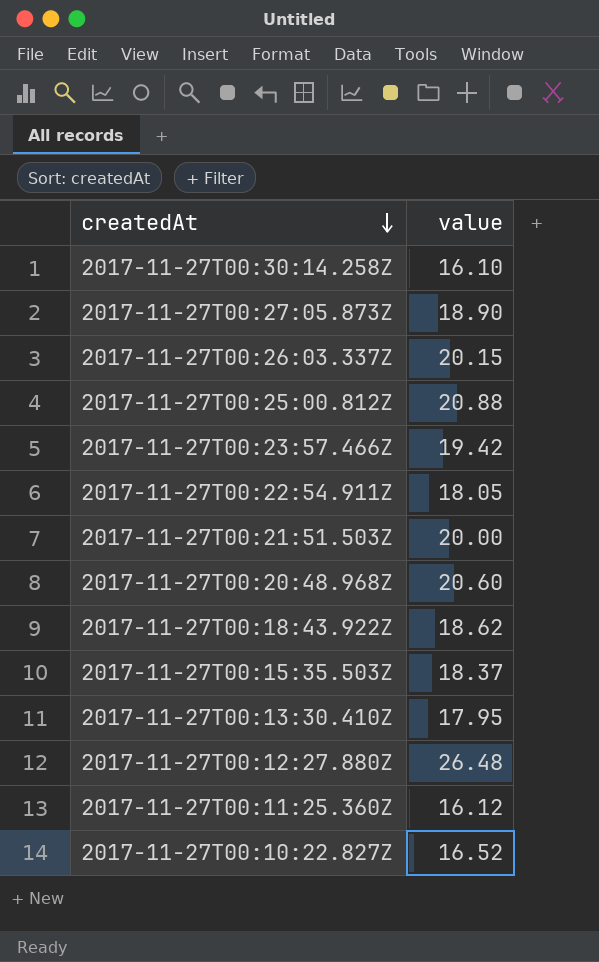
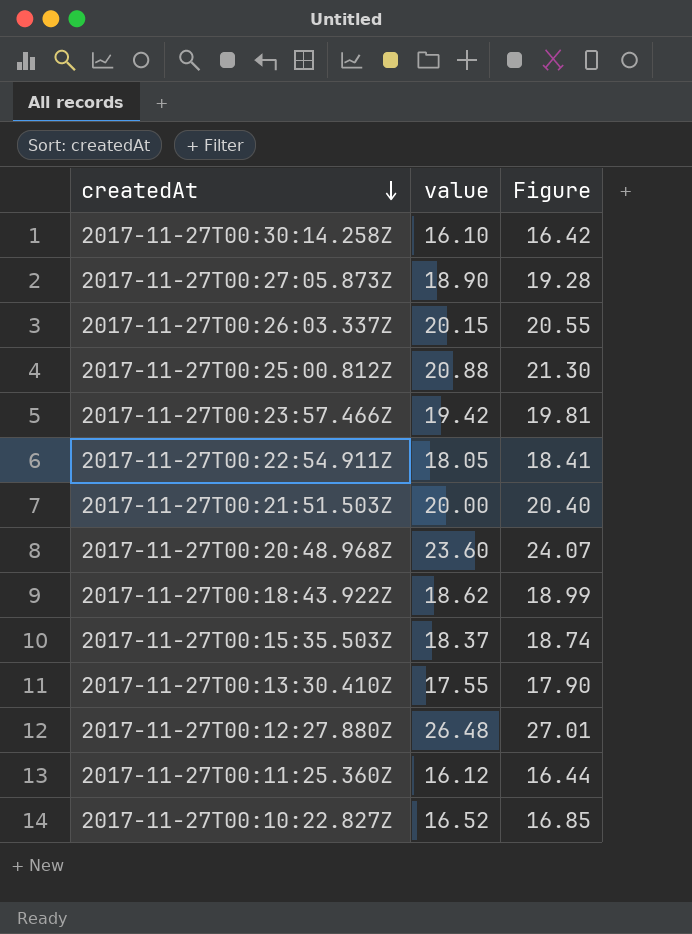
column Figure | formula: none -> [value] * 1.02
2017-11-27T00:20:48.968Z | value: 20.60 -> 23.60
2017-11-27T00:13:30.410Z | value: 17.95 -> 17.55

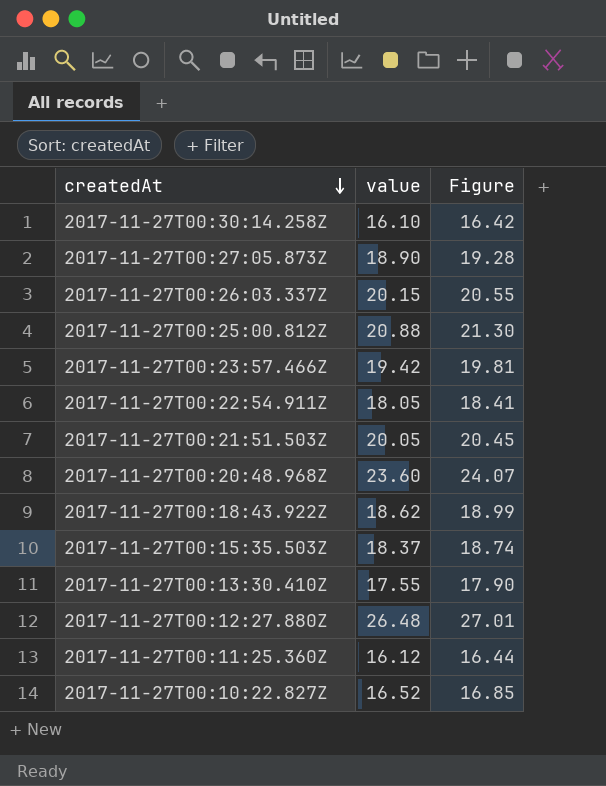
2017-11-27T00:21:51.503Z | value: 20.00 -> 20.05
2017-11-27T00:21:51.503Z | Figure: 20.40 -> 20.45

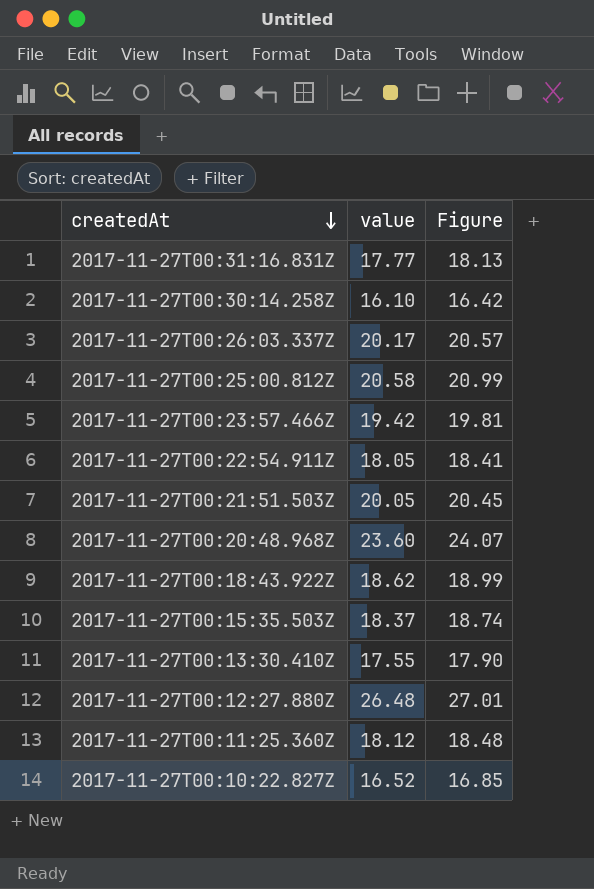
row 2017-11-27T00:27:05.873Z: 18.90 | 19.28 -> none
row 2017-11-27T00:31:16.831Z: none -> 17.77 | 18.13
2017-11-27T00:26:03.337Z | value: 20.15 -> 20.17
2017-11-27T00:26:03.337Z | Figure: 20.55 -> 20.57
2017-11-27T00:25:00.812Z | value: 20.88 -> 20.58
2017-11-27T00:25:00.812Z | Figure: 21.30 -> 20.99
2017-11-27T00:11:25.360Z | value: 16.12 -> 18.12
2017-11-27T00:11:25.360Z | Figure: 16.44 -> 18.48

